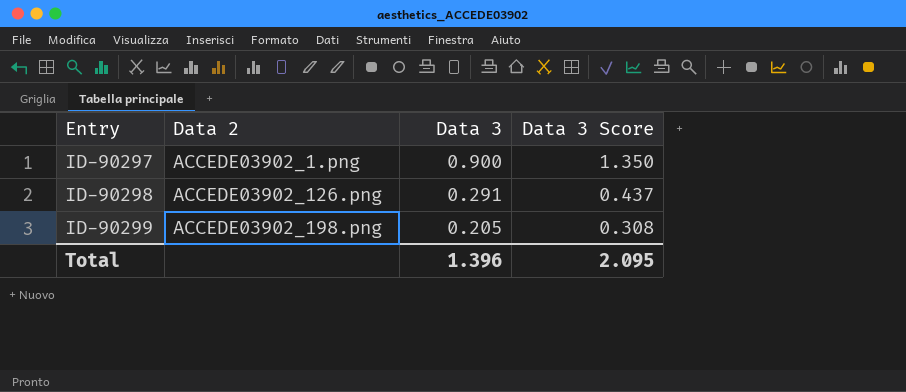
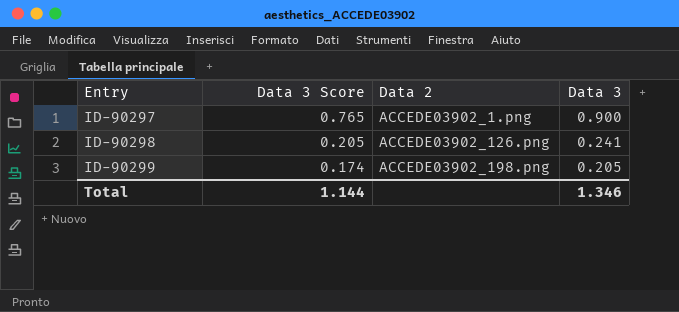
column Data 3 Score | formula: [Data 3] * 1.5 -> [Data 3] * 0.85
column Data 3 Score | position: 4 -> 2
ID-90298 | Data 3: 0.291 -> 0.241
Total | Data 3 Score: 2.095 -> 1.144
Total | Data 3: 1.396 -> 1.346

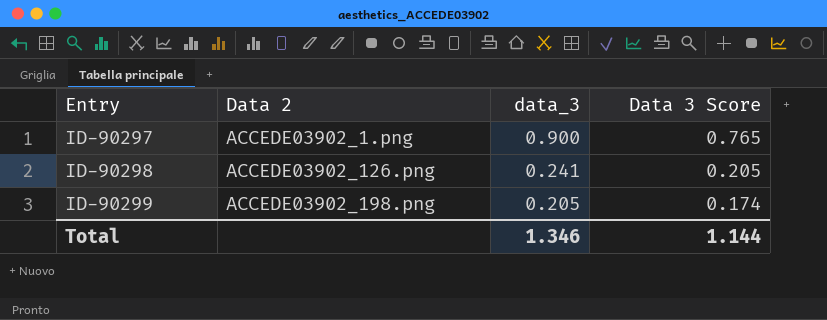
column name: Data 3 -> data_3
column Data 3 Score | position: 2 -> 4

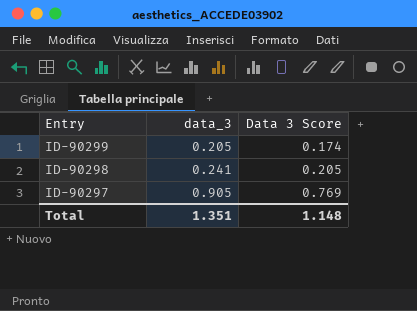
row order: Entry ascending -> Entry descending
column Data 2 | position: 2 -> none
ID-90297 | data_3: 0.900 -> 0.905
ID-90297 | Data 3 Score: 0.765 -> 0.769
Total | data_3: 1.346 -> 1.351
Total | Data 3 Score: 1.144 -> 1.148

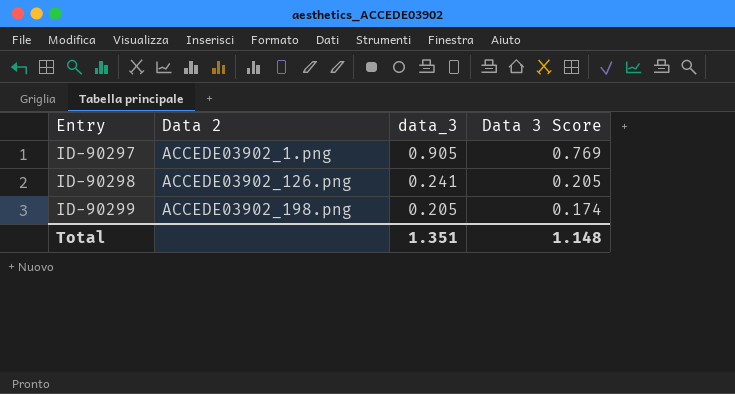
row order: Entry descending -> Entry ascending
column Data 2 | position: none -> 2

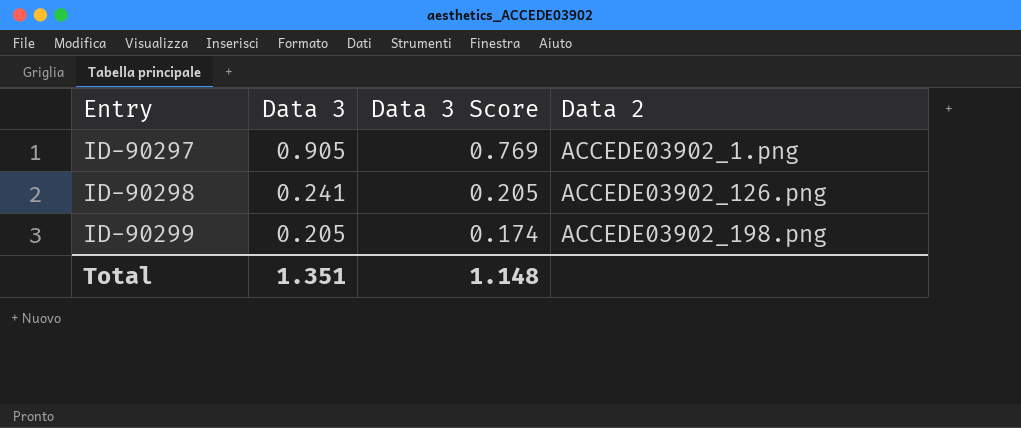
column name: data_3 -> Data 3
column Data 2 | position: 2 -> 4

